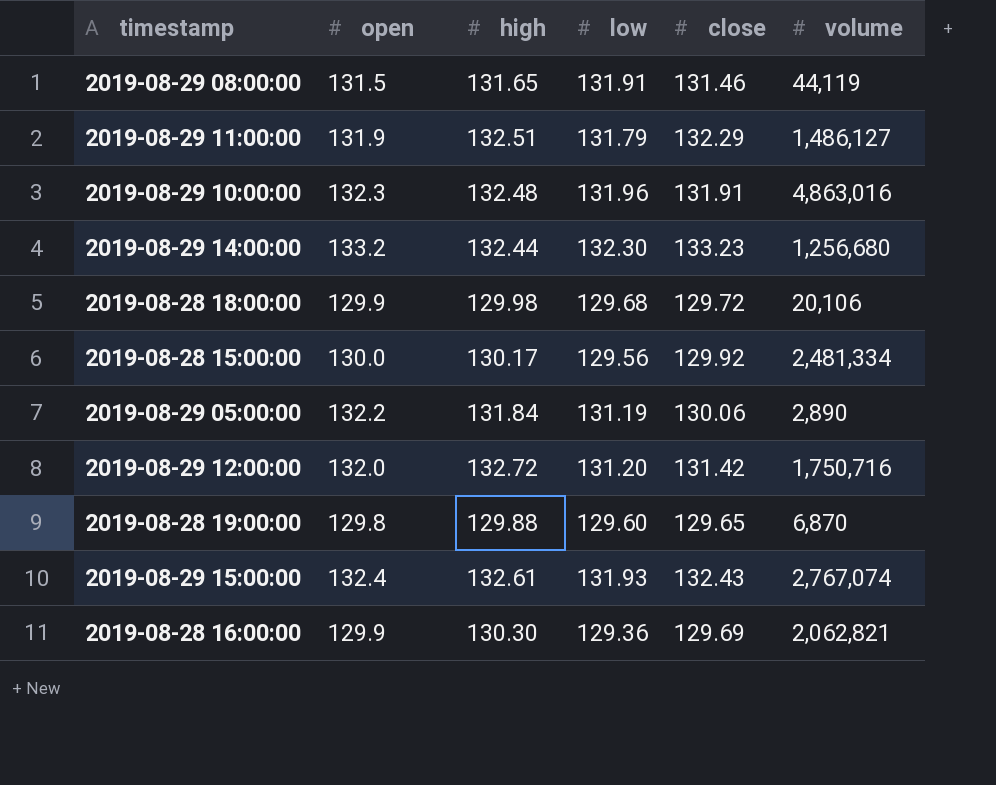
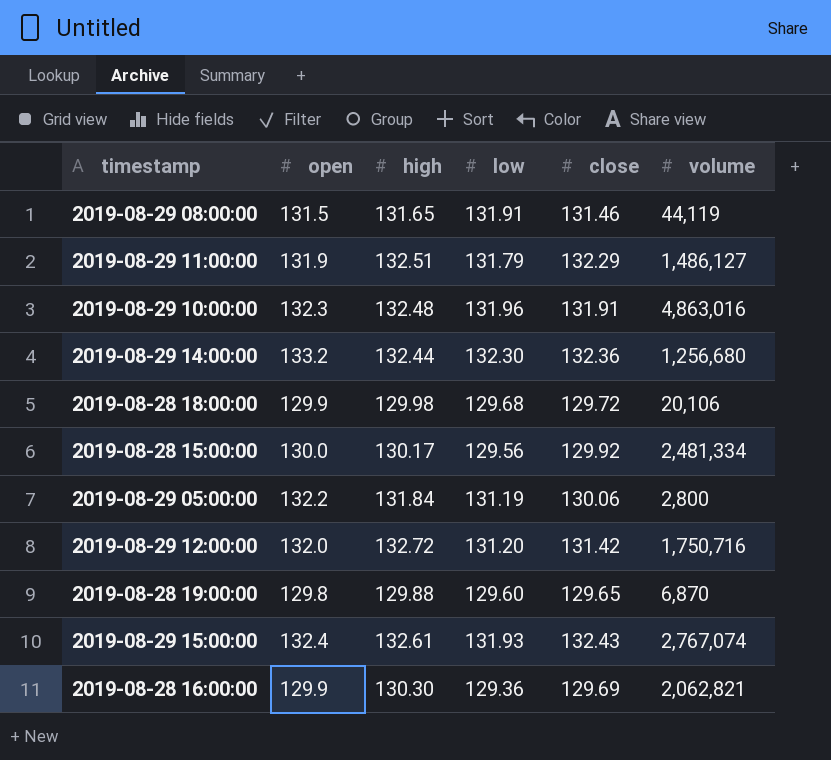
2019-08-29 14:00:00 | close: 133.23 -> 132.36
2019-08-29 05:00:00 | volume: 2,890 -> 2,800

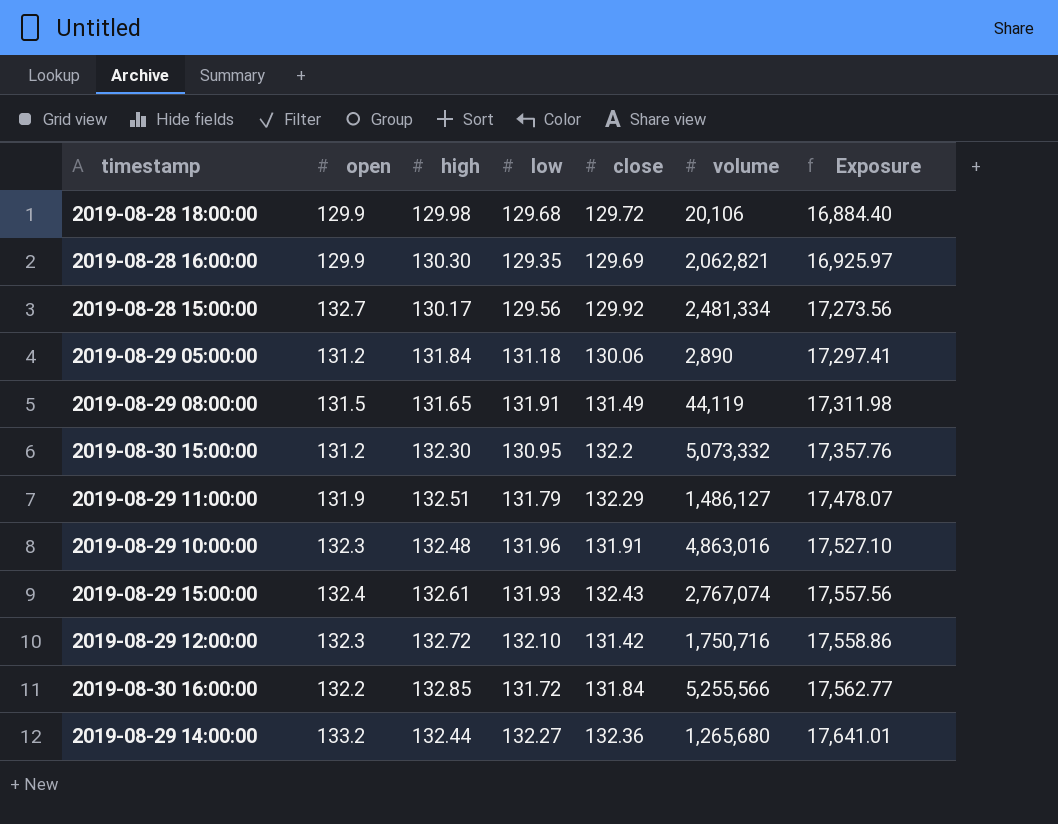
row order: none -> Exposure ascending
column Exposure | formula: none -> [open] * [high]
row 2019-08-28 19:00:00: 129.8 | 129.88 | 129.60 | 129.65 | 6,870 -> none
2019-08-28 16:00:00 | low: 129.36 -> 129.35
2019-08-28 15:00:00 | open: 130.0 -> 132.7
2019-08-29 05:00:00 | open: 132.2 -> 131.2
2019-08-29 05:00:00 | low: 131.19 -> 131.18
2019-08-29 05:00:00 | volume: 2,800 -> 2,890
2019-08-29 08:00:00 | close: 131.46 -> 131.49
row 2019-08-30 15:00:00: none -> 131.2 | 132.30 | 130.95 | 132.2 | 5,073,332 | 17,357.76
2019-08-29 12:00:00 | open: 132.0 -> 132.3
2019-08-29 12:00:00 | low: 131.20 -> 132.10
row 2019-08-30 16:00:00: none -> 132.2 | 132.85 | 131.72 | 131.84 | 5,255,566 | 17,562.77
2019-08-29 14:00:00 | low: 132.30 -> 132.27
2019-08-29 14:00:00 | volume: 1,256,680 -> 1,265,680

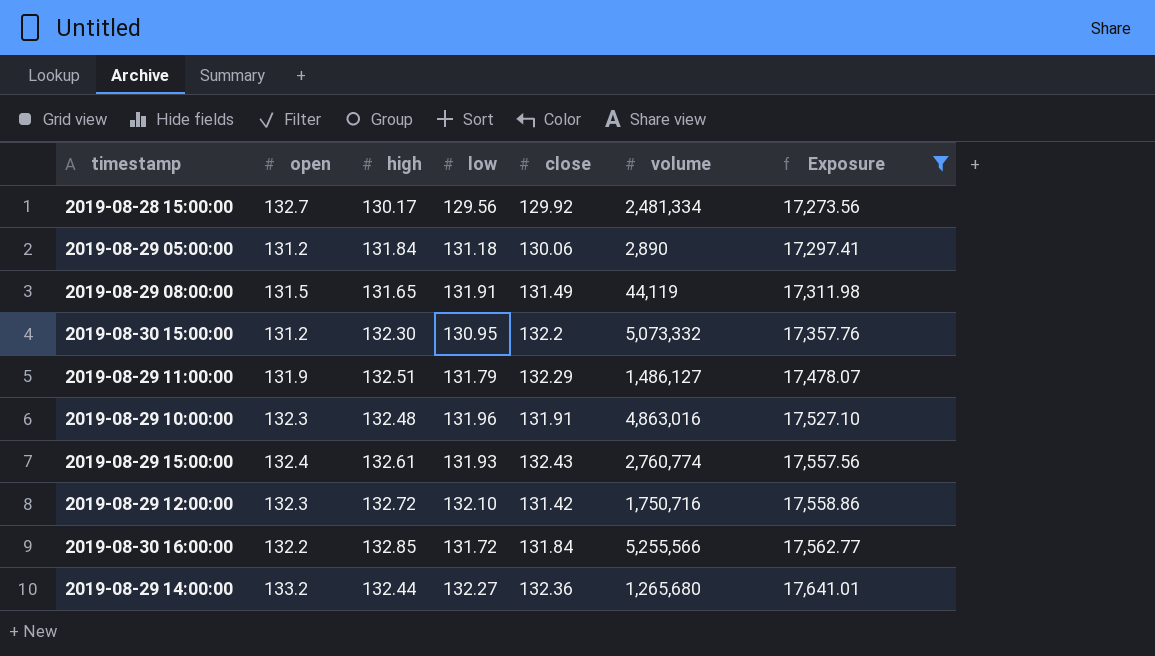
filter: none -> Exposure >= 17,273.56
2019-08-29 15:00:00 | volume: 2,767,074 -> 2,760,774

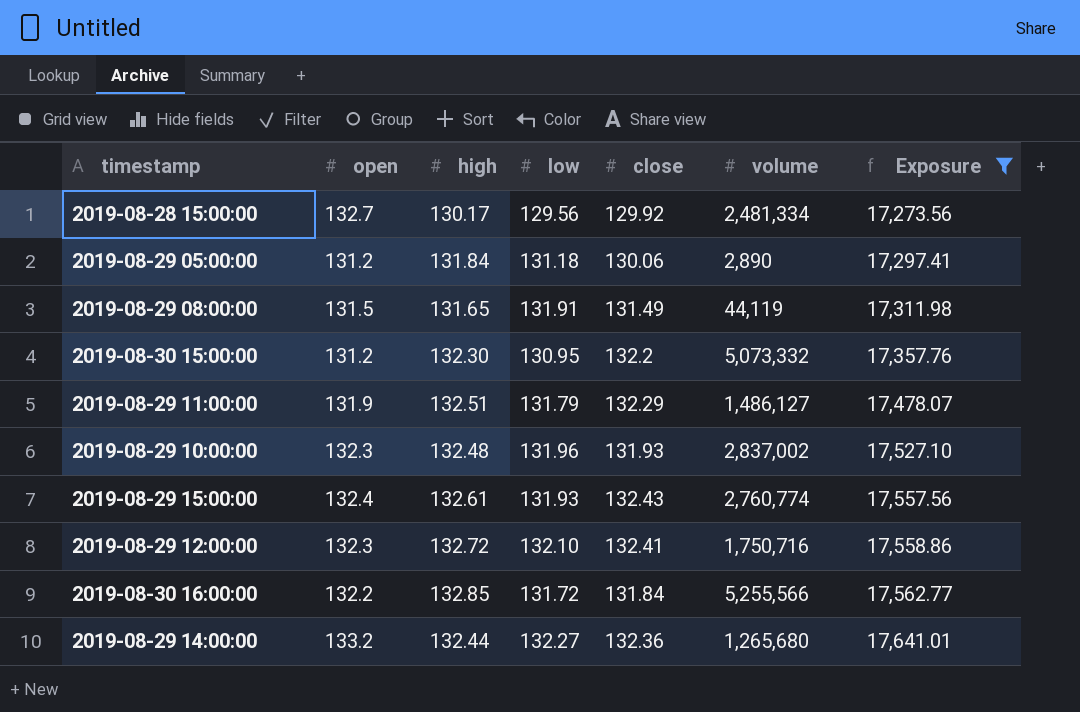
2019-08-29 10:00:00 | close: 131.91 -> 131.93
2019-08-29 10:00:00 | volume: 4,863,016 -> 2,837,002
2019-08-29 12:00:00 | close: 131.42 -> 132.41

